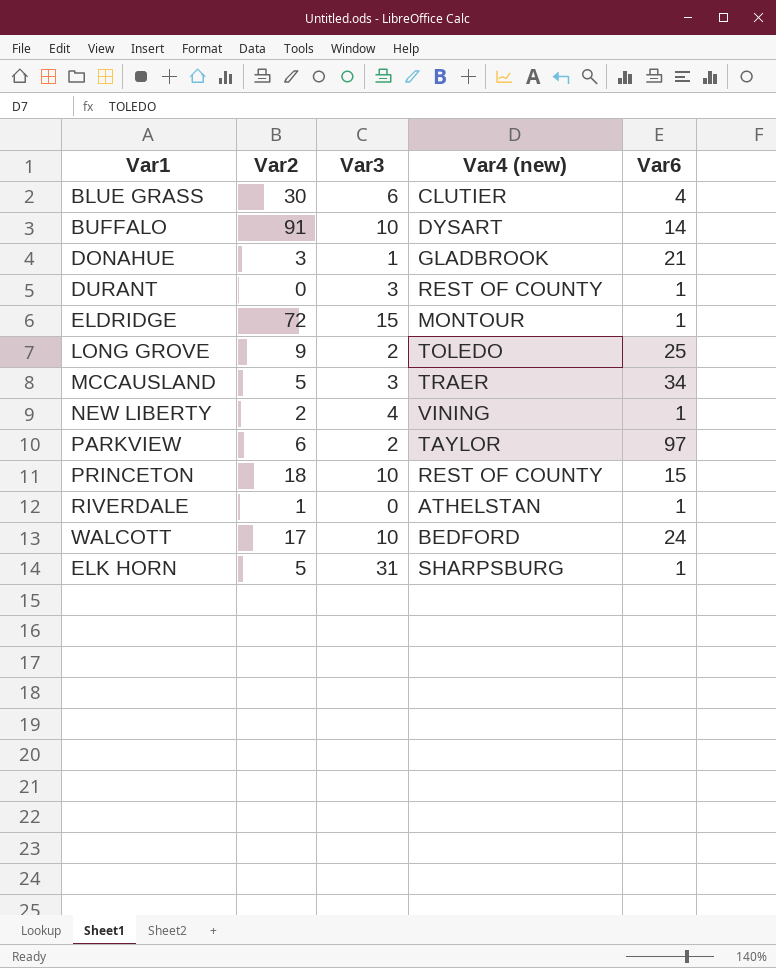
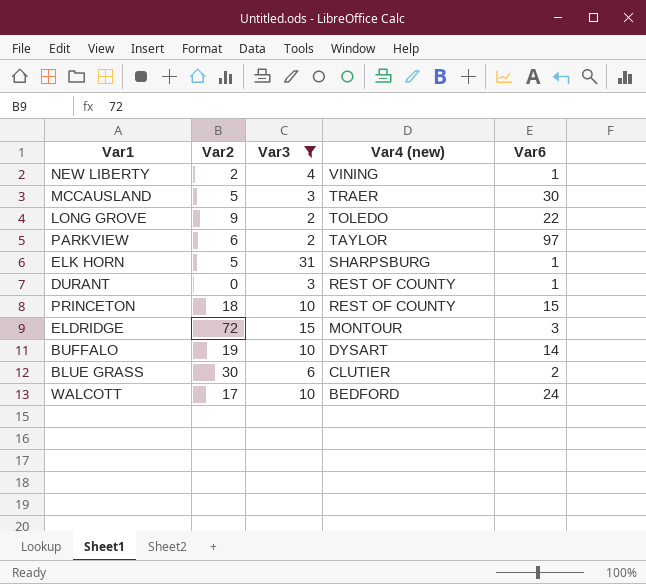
filter: none -> Var3 >= 2
row order: none -> Var4 (new) descending
MCCAUSLAND | Var6: 34 -> 30
LONG GROVE | Var6: 25 -> 22
ELDRIDGE | Var6: 1 -> 3
BUFFALO | Var2: 91 -> 19
BLUE GRASS | Var6: 4 -> 2

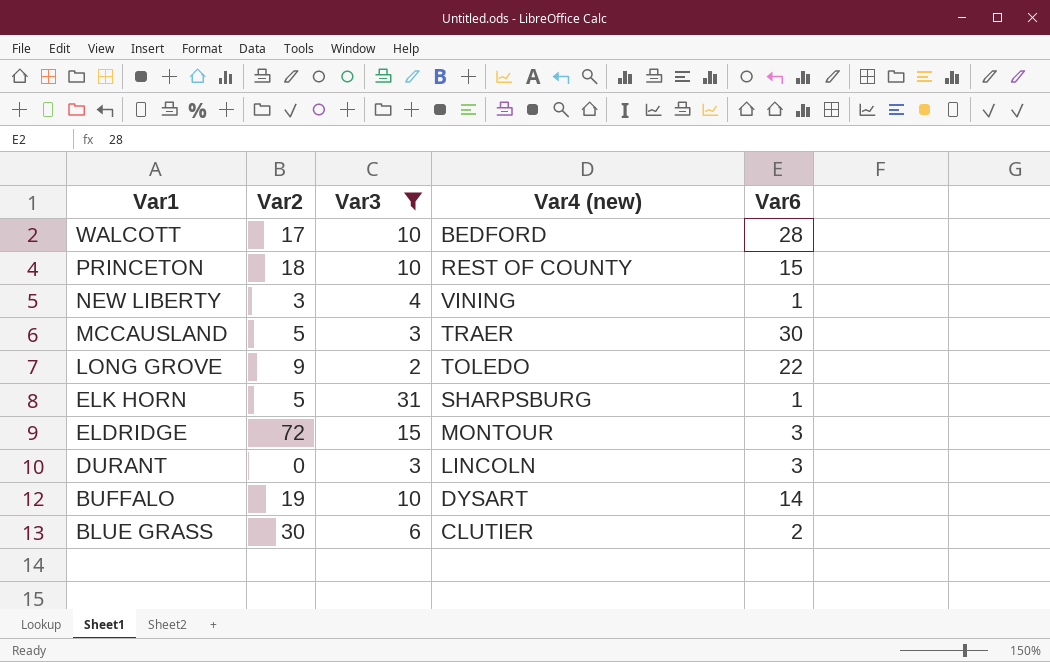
row order: Var4 (new) descending -> Var1 descending
row PARKVIEW: 6 | 2 | TAYLOR | 97 -> none
WALCOTT | Var6: 24 -> 28
NEW LIBERTY | Var2: 2 -> 3
DURANT | Var4 (new): REST OF COUNTY -> LINCOLN
DURANT | Var6: 1 -> 3

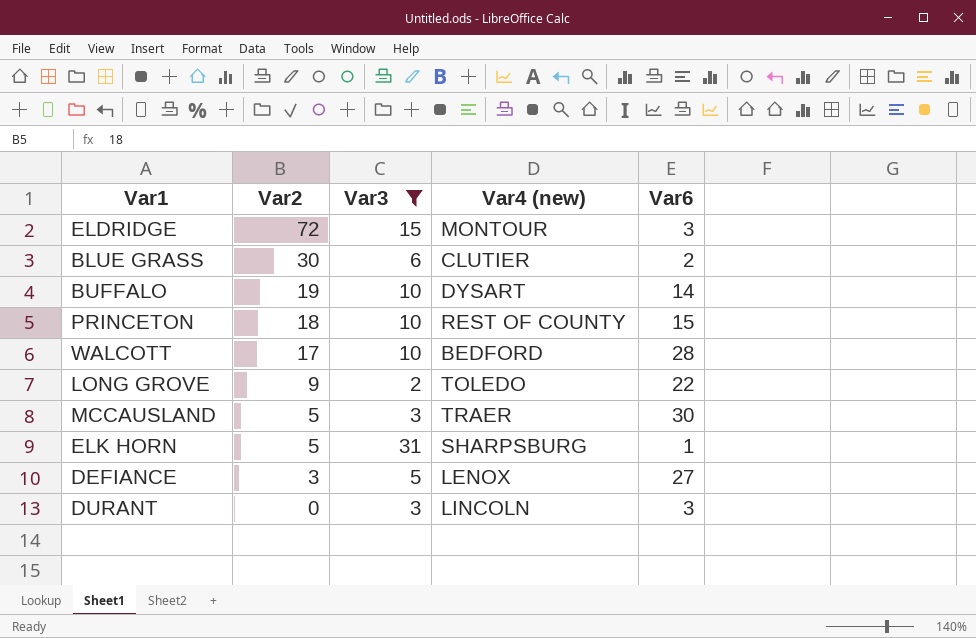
row order: Var1 descending -> Var2 descending
row NEW LIBERTY: 3 | 4 | VINING | 1 -> none
row DEFIANCE: none -> 3 | 5 | LENOX | 27

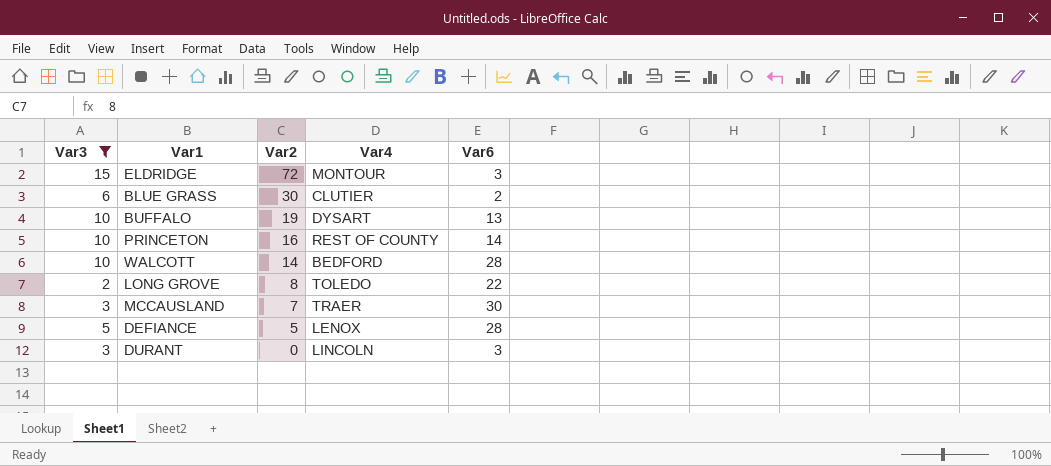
column Var3 | position: 3 -> 1
column name: Var4 (new) -> Var4
row ELK HORN: 5 | 31 | SHARPSBURG | 1 -> none
BUFFALO | Var6: 14 -> 13
PRINCETON | Var2: 18 -> 16
PRINCETON | Var6: 15 -> 14
WALCOTT | Var2: 17 -> 14
LONG GROVE | Var2: 9 -> 8
MCCAUSLAND | Var2: 5 -> 7
DEFIANCE | Var2: 3 -> 5
DEFIANCE | Var6: 27 -> 28

